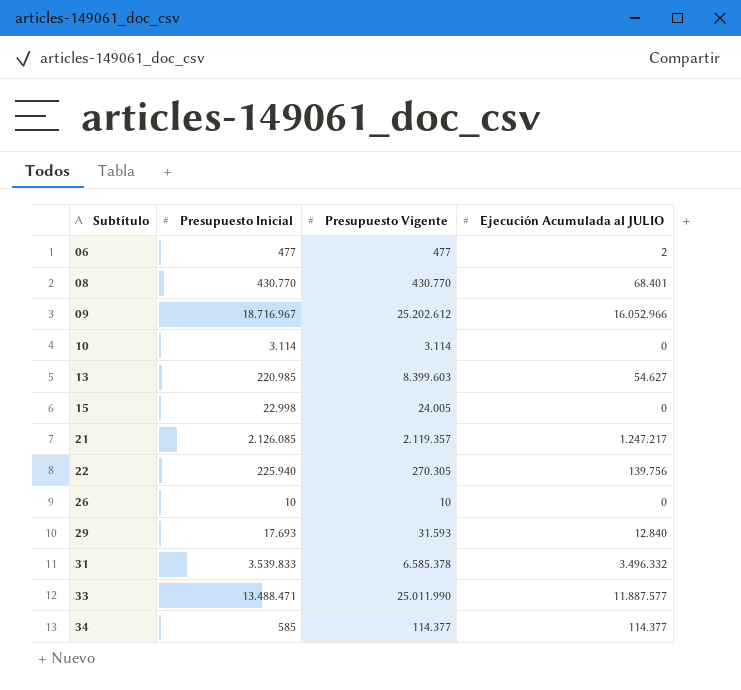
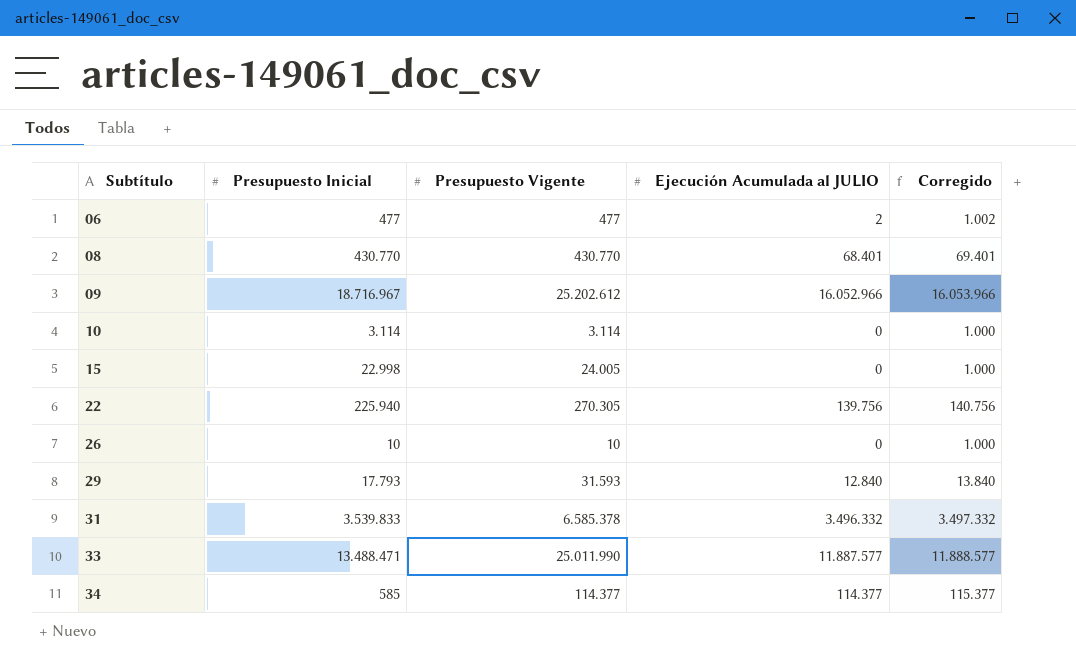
column Corregido | formula: none -> [Ejecución Acumulada al JULIO] + 1000
row 13: 220.985 | 8.399.603 | 54.627 -> none
row 21: 2.126.085 | 2.119.357 | 1.247.217 -> none
29 | Presupuesto Inicial: 17.693 -> 17.793

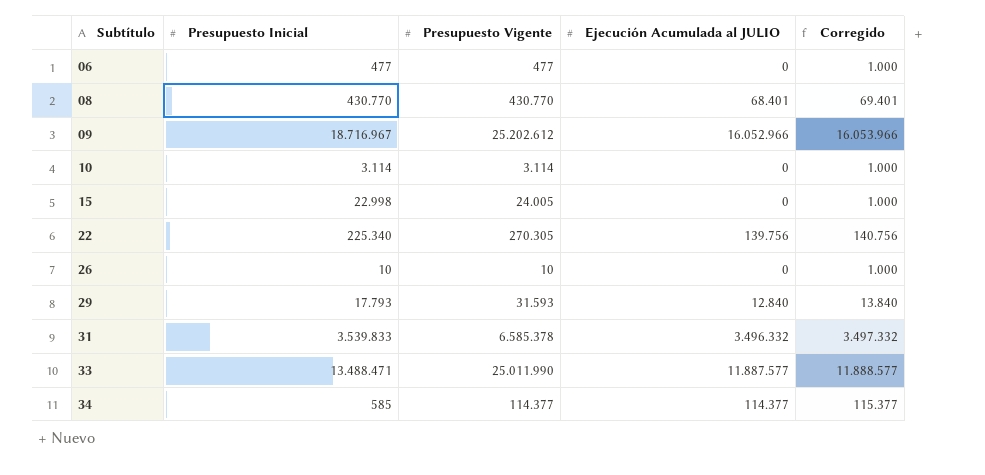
06 | Ejecución Acumulada al JULIO: 2 -> 0
06 | Corregido: 1.002 -> 1.000
22 | Presupuesto Inicial: 225.940 -> 225.340

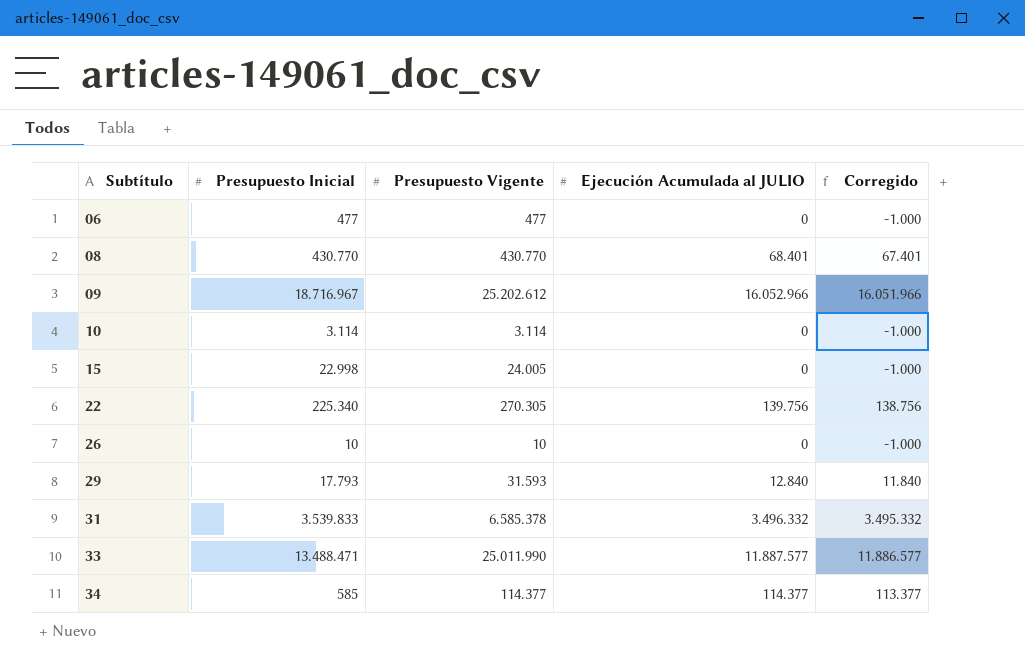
column Corregido | formula: [Ejecución Acumulada al JULIO] + 1000 -> [Ejecución Acumulada al JULIO] - 1000

